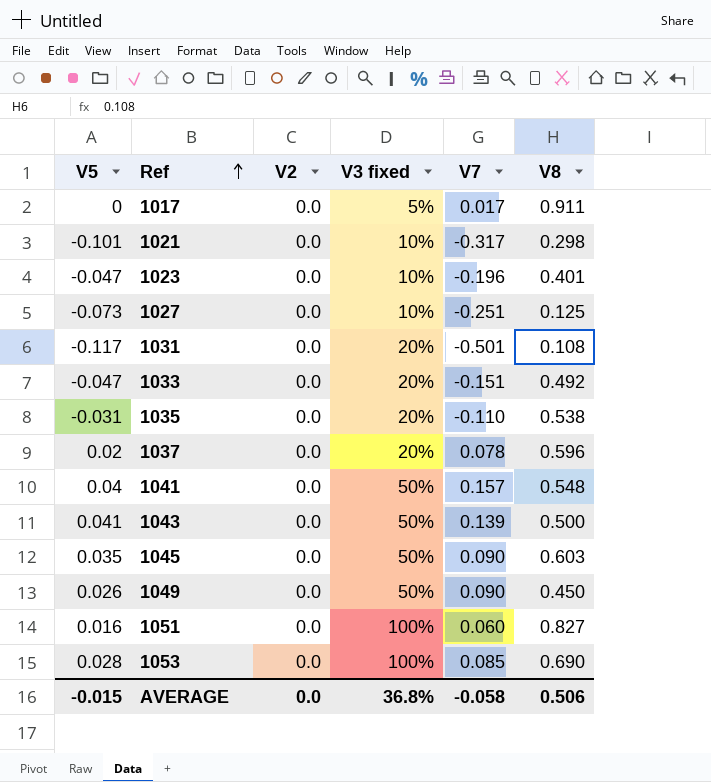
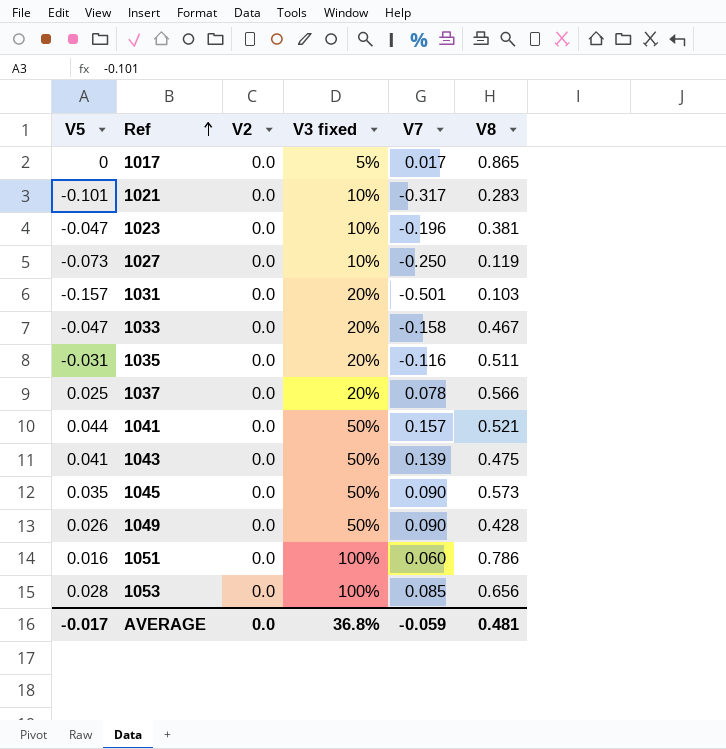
1017 | V8: 0.911 -> 0.865
1021 | V8: 0.298 -> 0.283
1023 | V8: 0.401 -> 0.381
1027 | V7: -0.251 -> -0.250
1027 | V8: 0.125 -> 0.119
1031 | V5: -0.117 -> -0.157
1031 | V8: 0.108 -> 0.103
1033 | V7: -0.151 -> -0.158
1033 | V8: 0.492 -> 0.467
1035 | V7: -0.110 -> -0.116
1035 | V8: 0.538 -> 0.511
1037 | V5: 0.02 -> 0.025
1037 | V8: 0.596 -> 0.566
1041 | V5: 0.04 -> 0.044
1041 | V8: 0.548 -> 0.521
1043 | V8: 0.500 -> 0.475
1045 | V8: 0.603 -> 0.573
1049 | V8: 0.450 -> 0.428
1051 | V8: 0.827 -> 0.786
1053 | V8: 0.690 -> 0.656
AVERAGE | V5: -0.015 -> -0.017
AVERAGE | V7: -0.058 -> -0.059
AVERAGE | V8: 0.506 -> 0.481

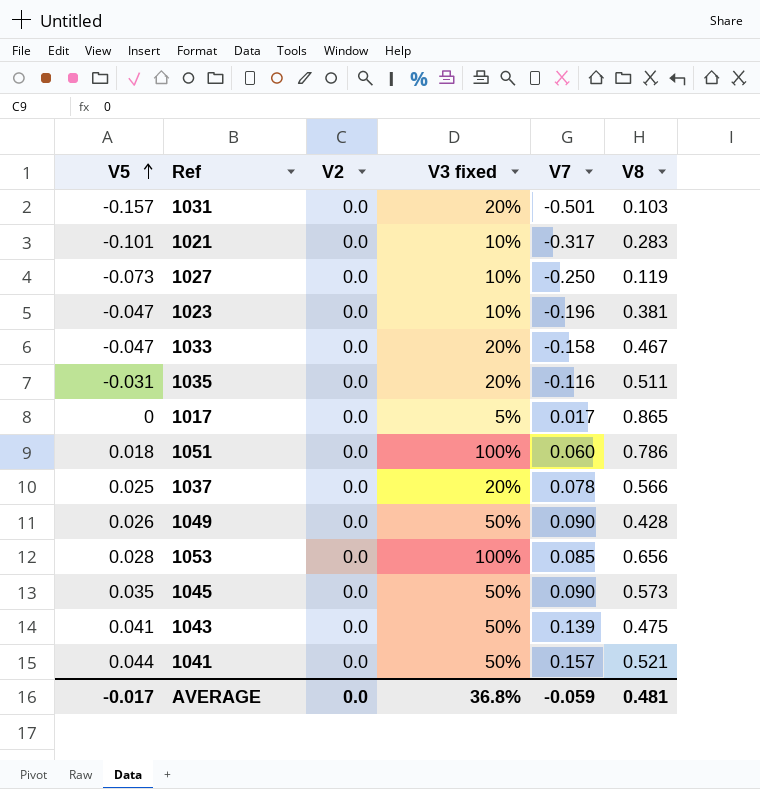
row order: Ref ascending -> V5 ascending
1051 | V5: 0.016 -> 0.018

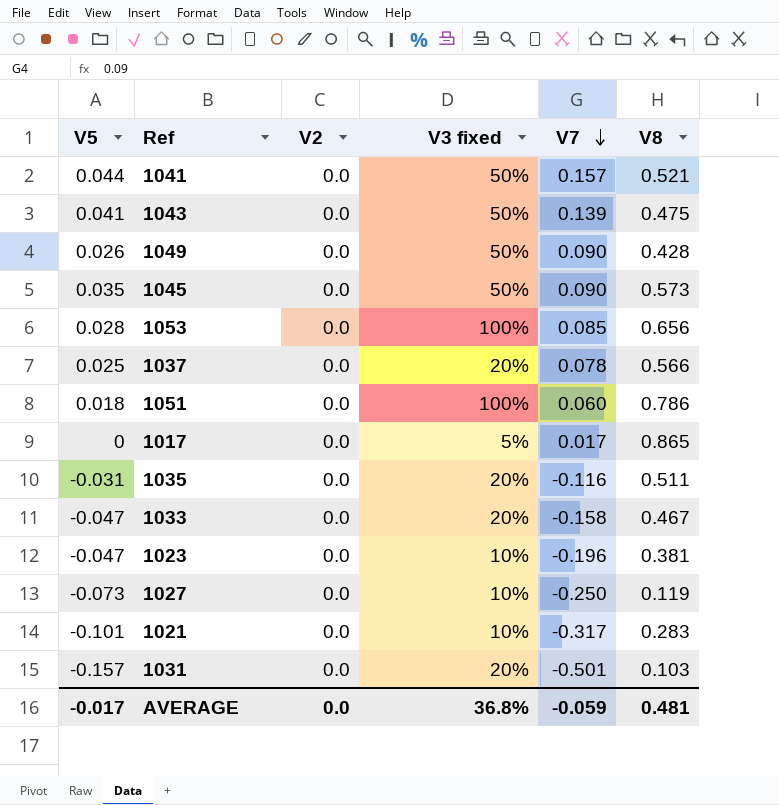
row order: V5 ascending -> V7 descending

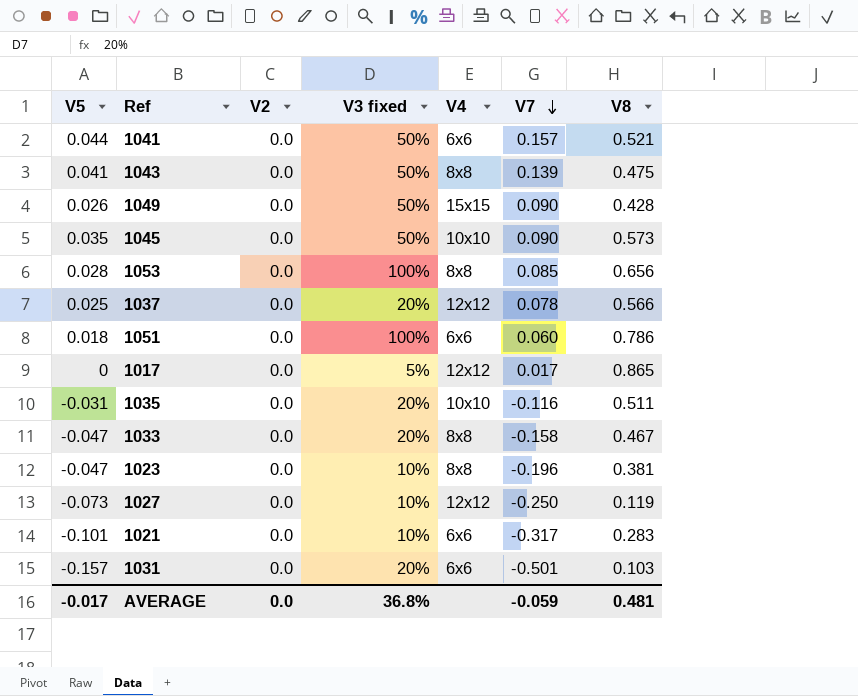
column V4 | position: none -> 5

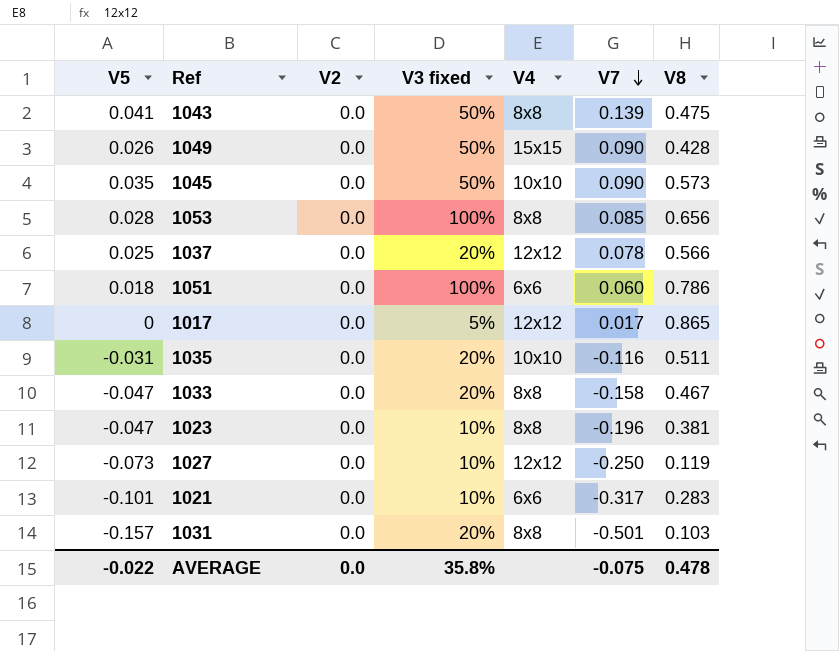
row 1041: 0.044 | 0.0 | 50% | 6x6 | 0.157 | 0.521 -> none
1031 | V4: 6x6 -> 8x8
AVERAGE | V5: -0.017 -> -0.022
AVERAGE | V3 fixed: 36.8% -> 35.8%
AVERAGE | V7: -0.059 -> -0.075
AVERAGE | V8: 0.481 -> 0.478

